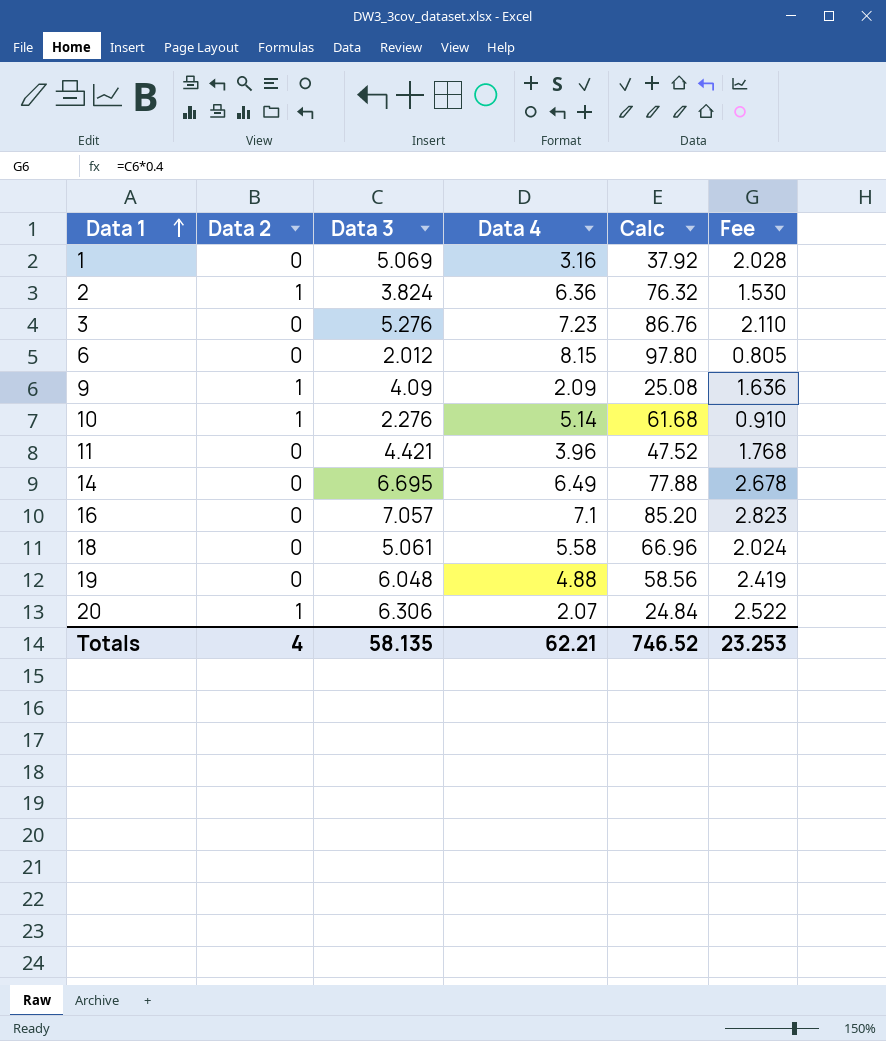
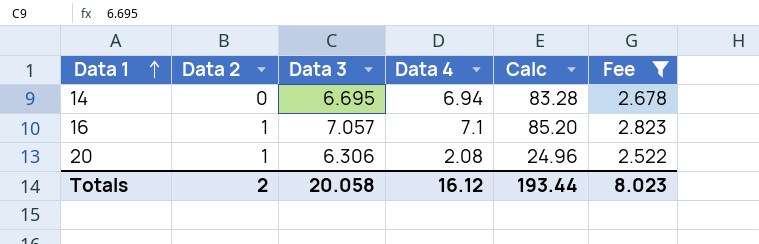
filter: none -> Fee >= 2.522
14 | Data 4: 6.49 -> 6.94
14 | Calc: 77.88 -> 83.28
16 | Data 2: 0 -> 1
20 | Data 4: 2.07 -> 2.08
20 | Calc: 24.84 -> 24.96
Totals | Data 2: 4 -> 2
Totals | Data 3: 58.135 -> 20.058
Totals | Data 4: 62.21 -> 16.12
Totals | Calc: 746.52 -> 193.44
Totals | Fee: 23.253 -> 8.023

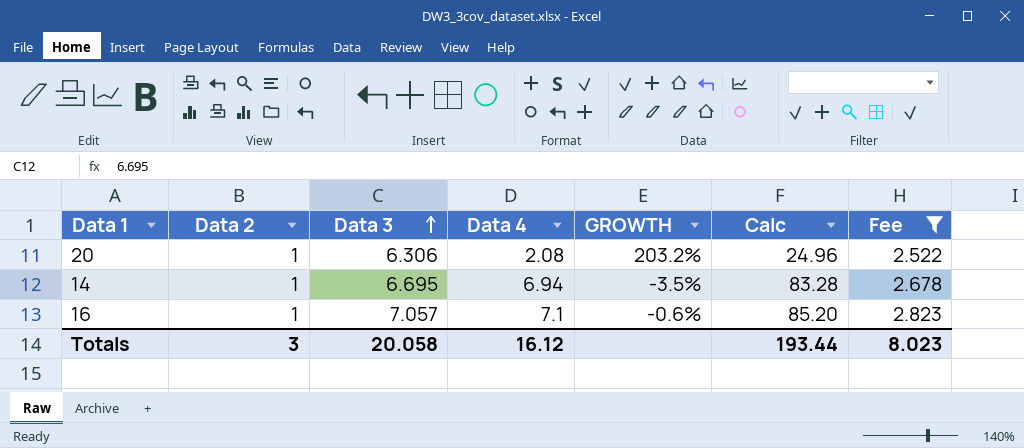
row order: Data 1 ascending -> Data 3 ascending
column GROWTH | formula: none -> ([Data 3] - [Data 4]) / [Data 4]
14 | Data 2: 0 -> 1
Totals | Data 2: 2 -> 3

